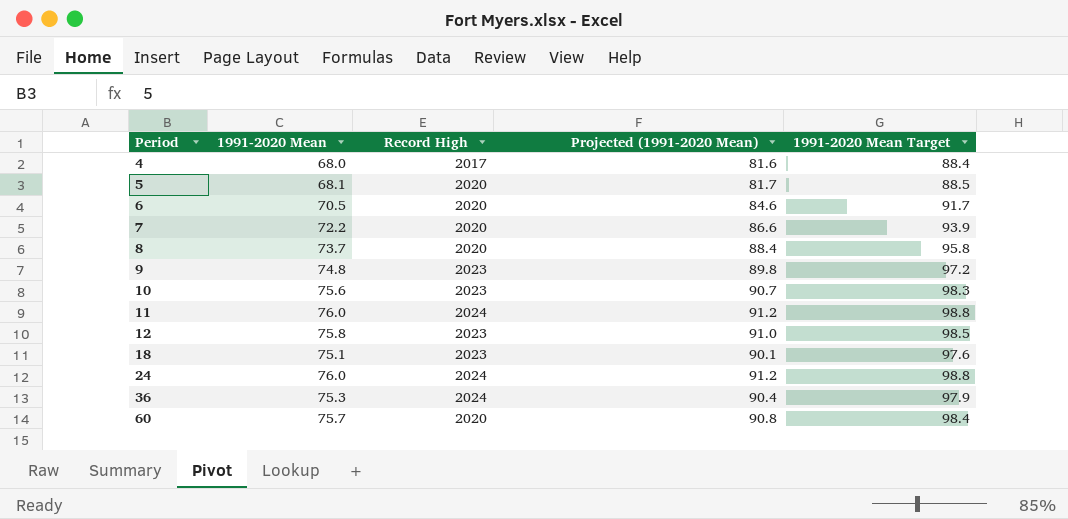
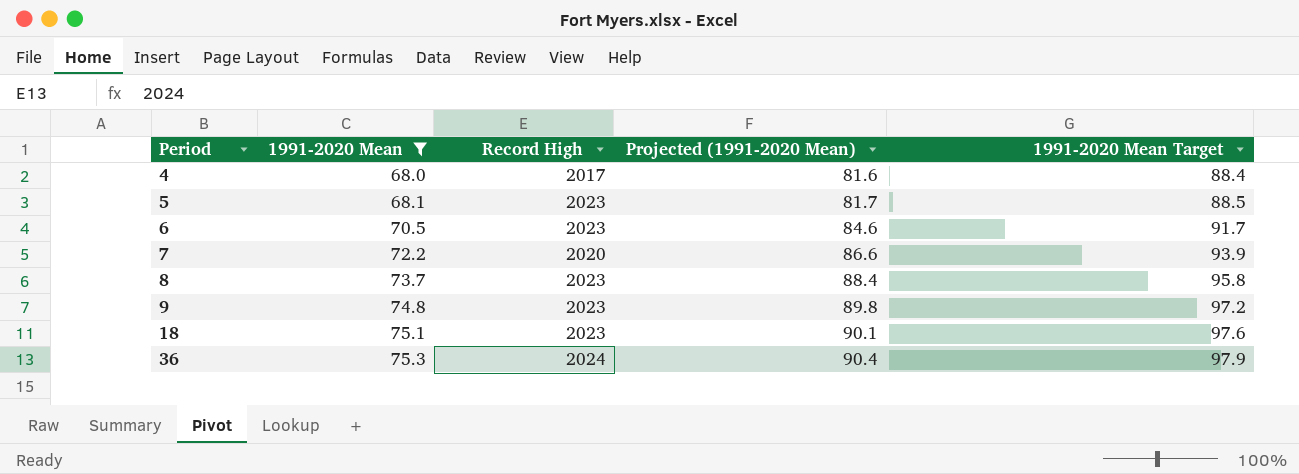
filter: none -> 1991-2020 Mean <= 75.3
5 | Record High: 2020 -> 2023
6 | Record High: 2020 -> 2023
8 | Record High: 2020 -> 2023

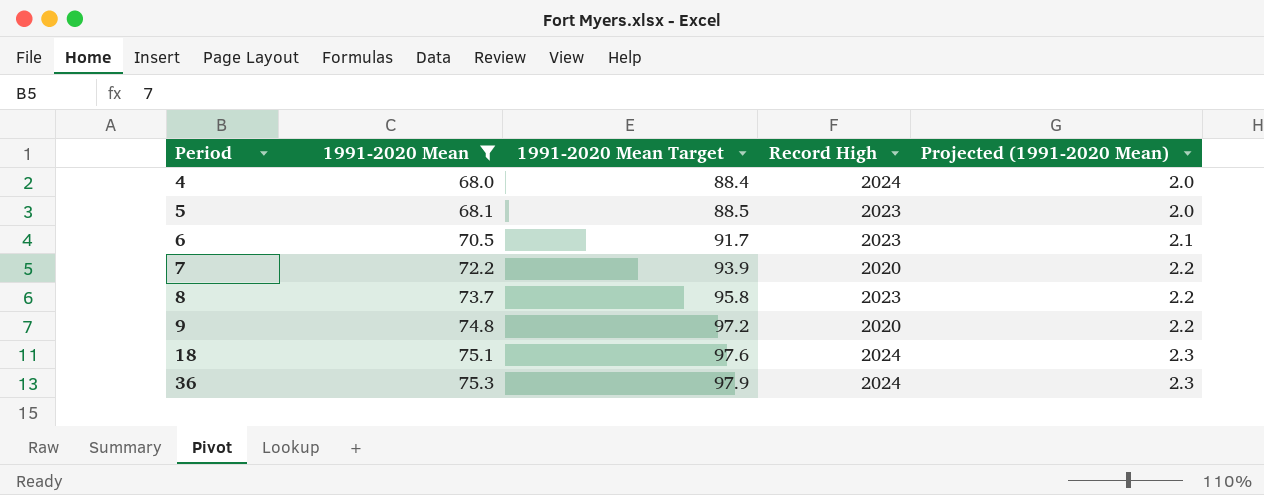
column 1991-2020 Mean Target | position: 5 -> 3
column Projected (1991-2020 Mean) | formula: [1991-2020 Mean] * 1.2 -> [1991-2020 Mean] * 0.03
4 | Record High: 2017 -> 2024
9 | Record High: 2023 -> 2020
18 | Record High: 2023 -> 2024

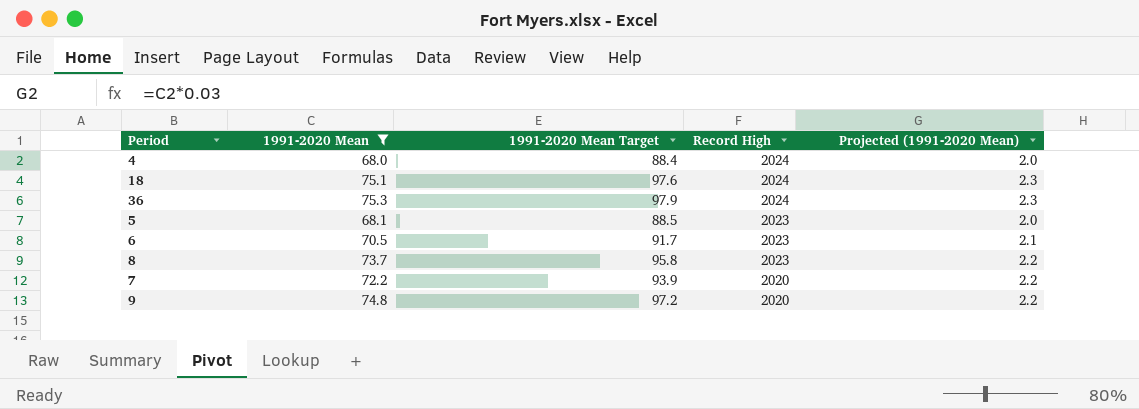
row order: Period ascending -> Record High descending

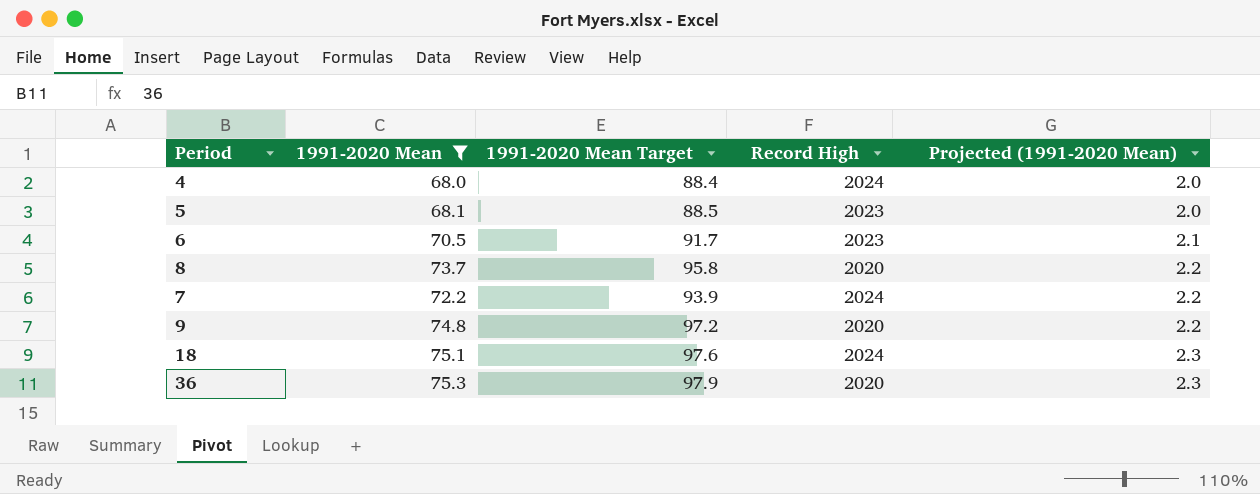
row order: Record High descending -> Projected (1991-2020 Mean) ascending
8 | Record High: 2023 -> 2020
7 | Record High: 2020 -> 2024
36 | Record High: 2024 -> 2020

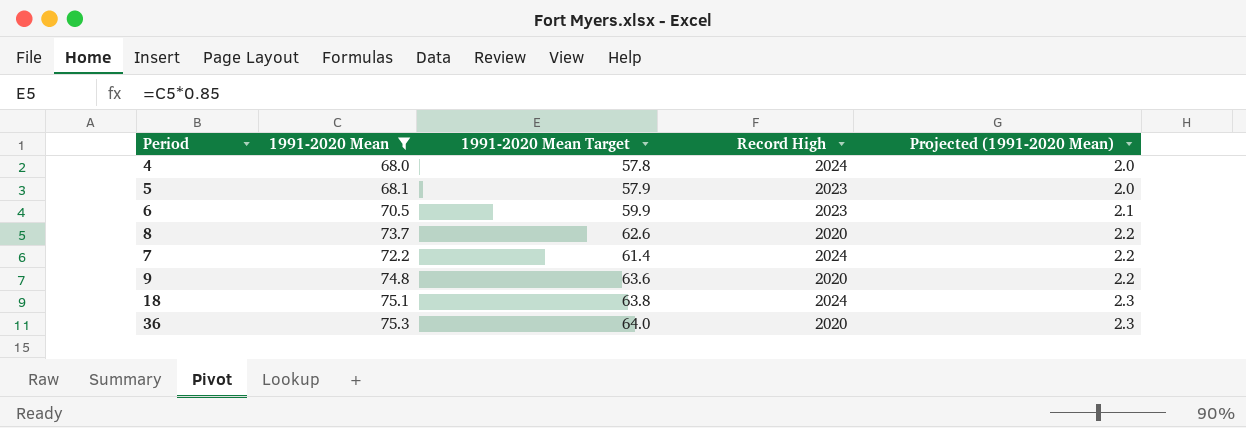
column 1991-2020 Mean Target | formula: [1991-2020 Mean] * 1.3 -> [1991-2020 Mean] * 0.85

